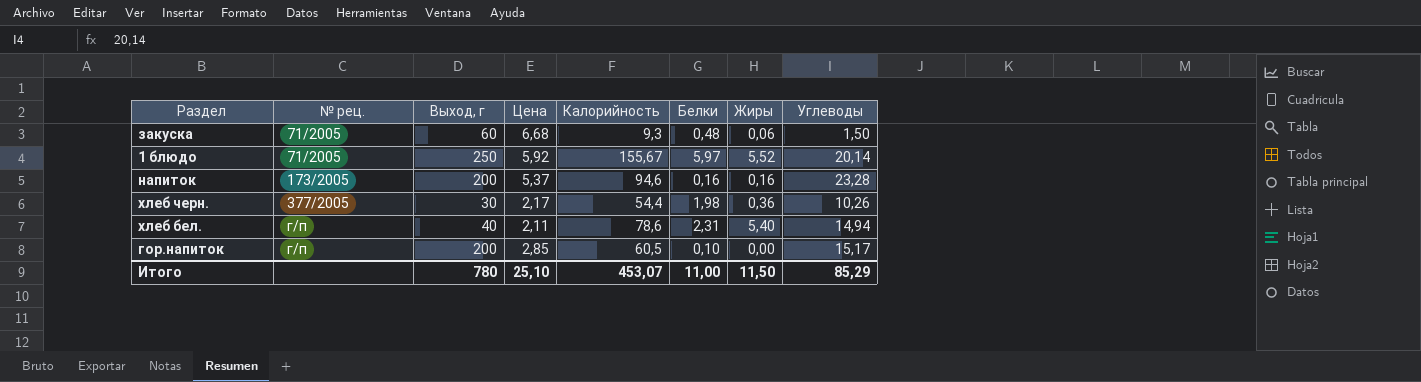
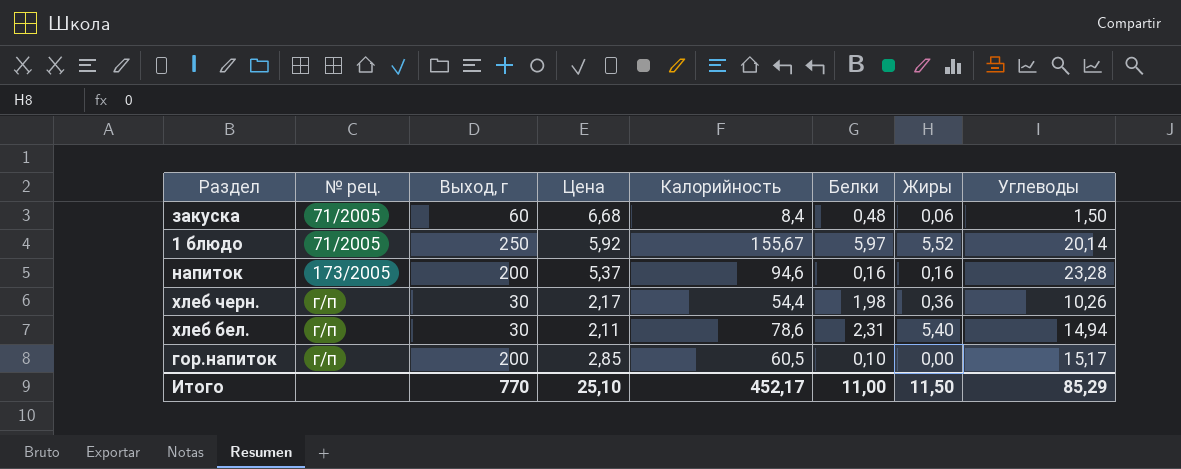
закуска | Калорийность: 9,3 -> 8,4
хлеб черн. | № рец.: 377/2005 -> г/п
хлеб бел. | Выход, г: 40 -> 30
Итого | Выход, г: 780 -> 770
Итого | Калорийность: 453,07 -> 452,17

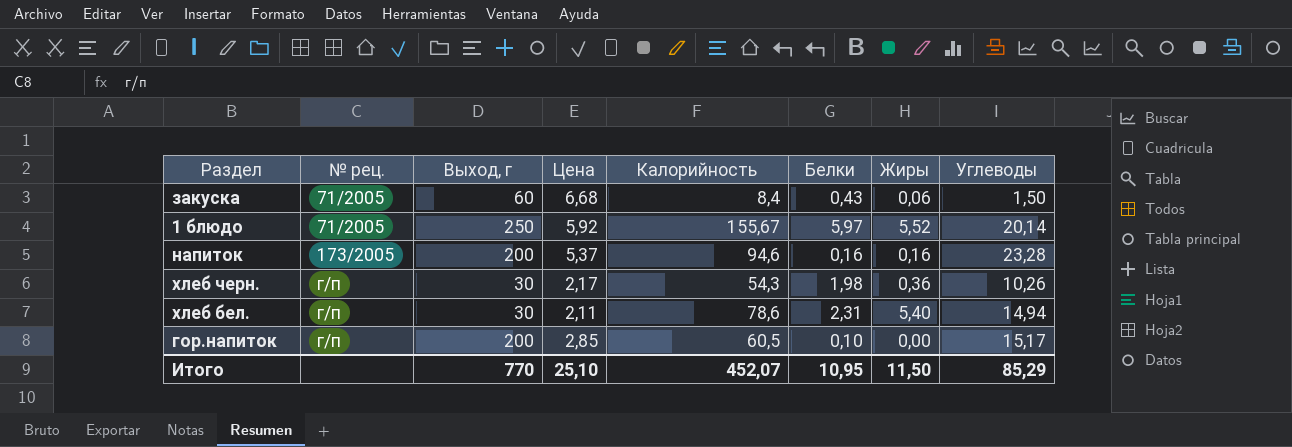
закуска | Белки: 0,48 -> 0,43
хлеб черн. | Калорийность: 54,4 -> 54,3
Итого | Калорийность: 452,17 -> 452,07
Итого | Белки: 11,00 -> 10,95

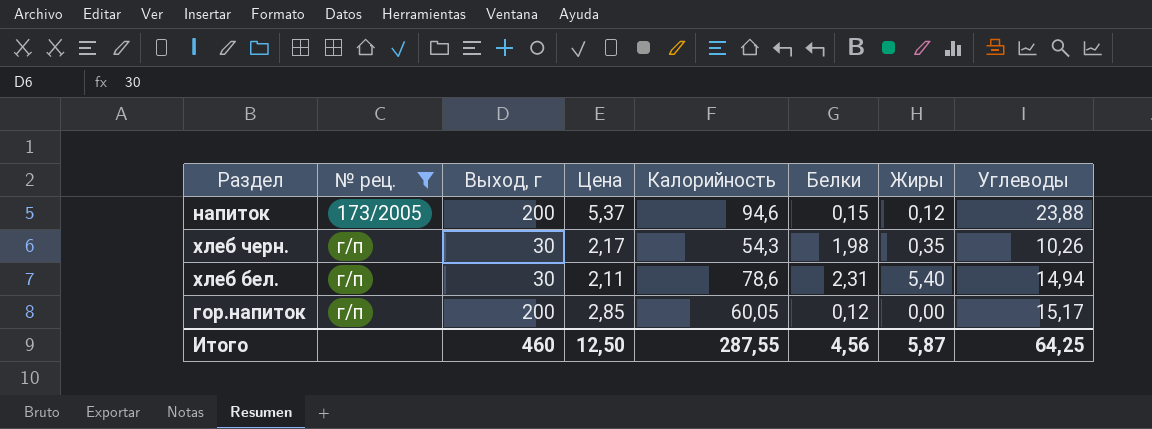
filter: none -> № рец. != 71/2005
напиток | Белки: 0,16 -> 0,15
напиток | Жиры: 0,16 -> 0,12
напиток | Углеводы: 23,28 -> 23,88
хлеб черн. | Жиры: 0,36 -> 0,35
гор.напиток | Калорийность: 60,5 -> 60,05
гор.напиток | Белки: 0,10 -> 0,12
Итого | Выход, г: 770 -> 460
Итого | Цена: 25,10 -> 12,50
Итого | Калорийность: 452,07 -> 287,55
Итого | Белки: 10,95 -> 4,56
Итого | Жиры: 11,50 -> 5,87
Итого | Углеводы: 85,29 -> 64,25

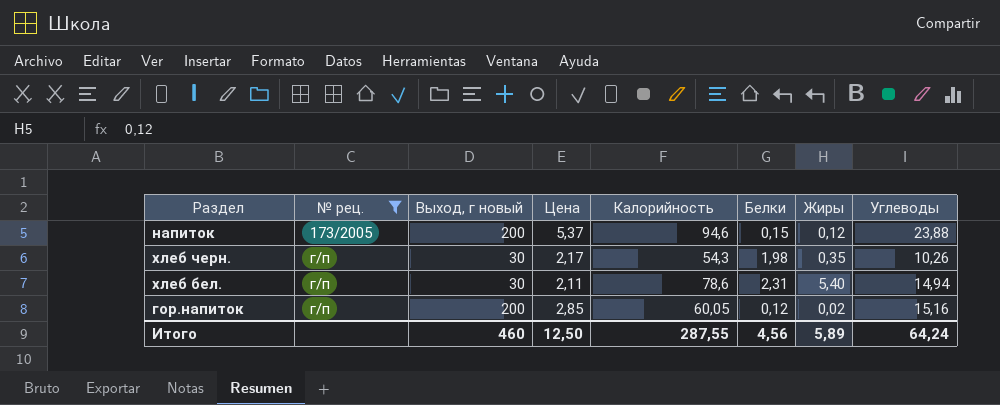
column name: Выход, г -> Выход, г новый
гор.напиток | Жиры: 0,00 -> 0,02
гор.напиток | Углеводы: 15,17 -> 15,16
Итого | Жиры: 5,87 -> 5,89
Итого | Углеводы: 64,25 -> 64,24

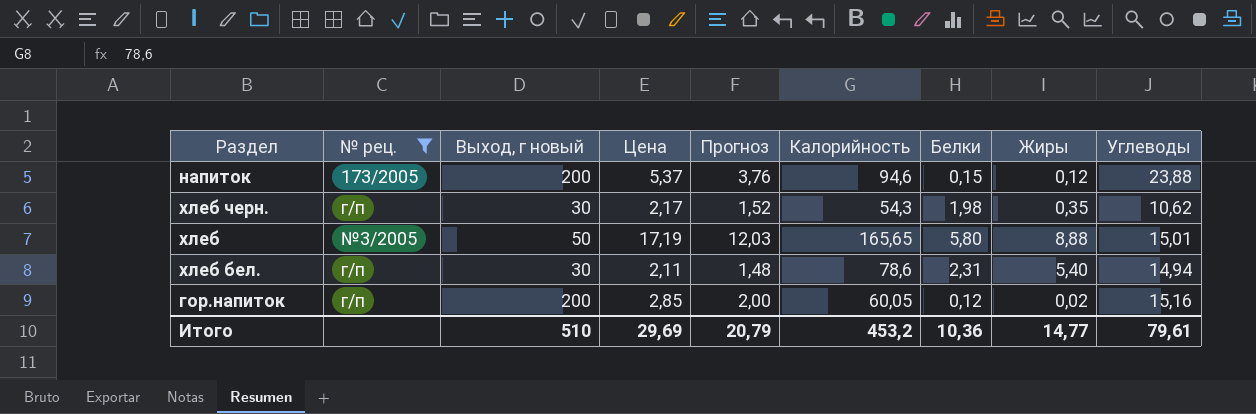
column Прогноз | formula: none -> [Цена] * 0,7
хлеб черн. | Углеводы: 10,26 -> 10,62
row хлеб: none -> №3/2005 | 50 | 17,19 | 12,03 | 165,65 | 5,80 | 8,88 | 15,01
Итого | Выход, г новый: 460 -> 510
Итого | Цена: 12,50 -> 29,69
Итого | Калорийность: 287,55 -> 453,2
Итого | Белки: 4,56 -> 10,36
Итого | Жиры: 5,89 -> 14,77
Итого | Углеводы: 64,24 -> 79,61

